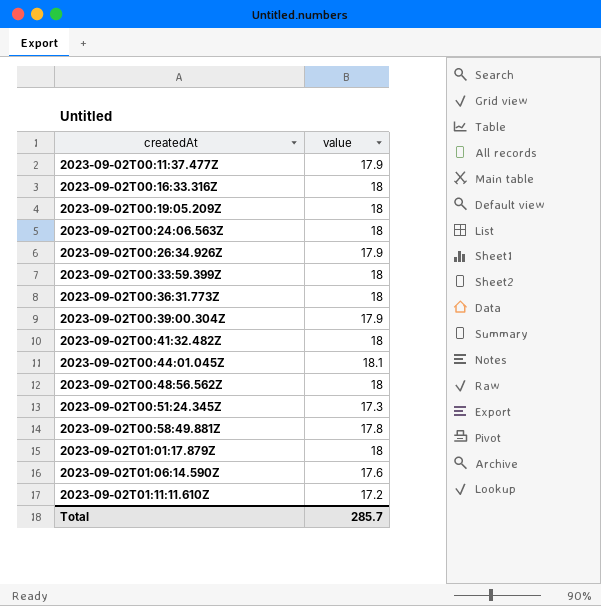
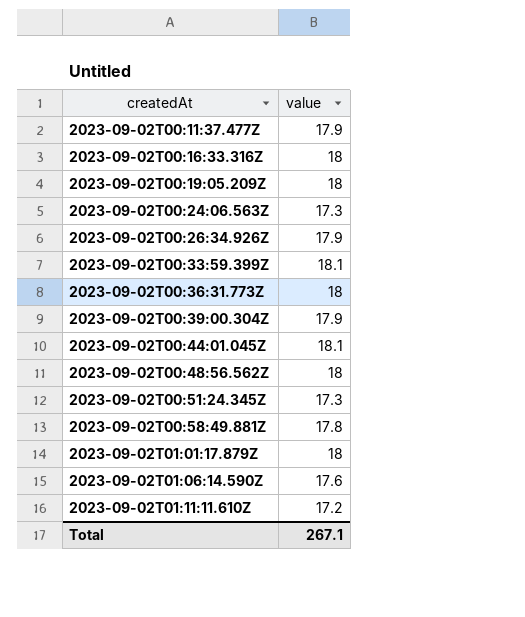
row 2023-09-02T00:41:32.482Z: 18 -> none
2023-09-02T00:24:06.563Z | value: 18 -> 17.3
2023-09-02T00:33:59.399Z | value: 18 -> 18.1
Total | value: 285.7 -> 267.1

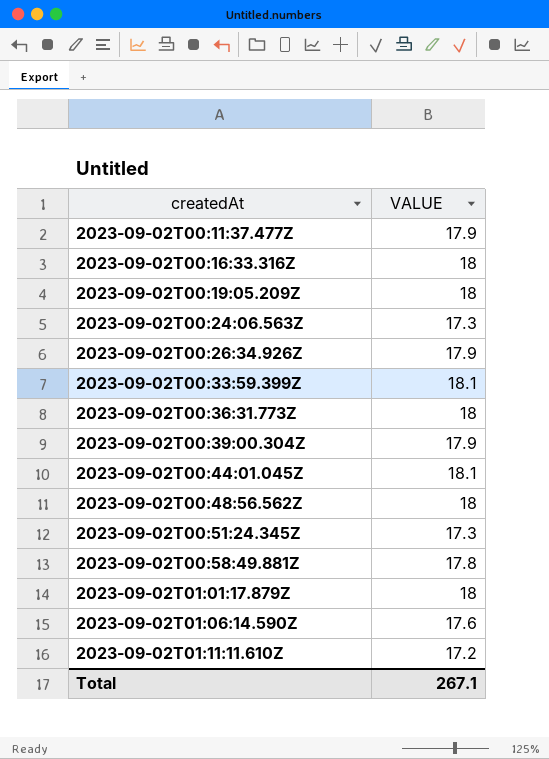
column name: value -> VALUE

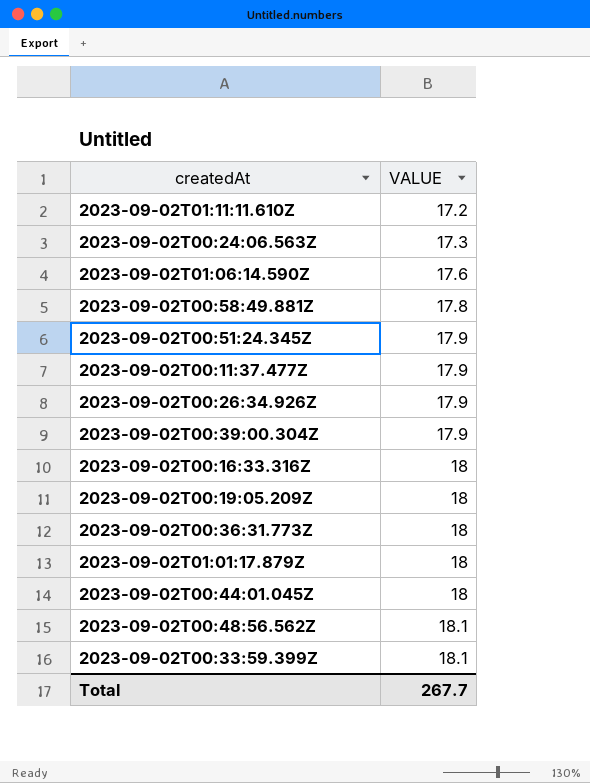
row order: createdAt ascending -> VALUE ascending
2023-09-02T00:51:24.345Z | VALUE: 17.3 -> 17.9
2023-09-02T00:44:01.045Z | VALUE: 18.1 -> 18
2023-09-02T00:48:56.562Z | VALUE: 18 -> 18.1
Total | VALUE: 267.1 -> 267.7

